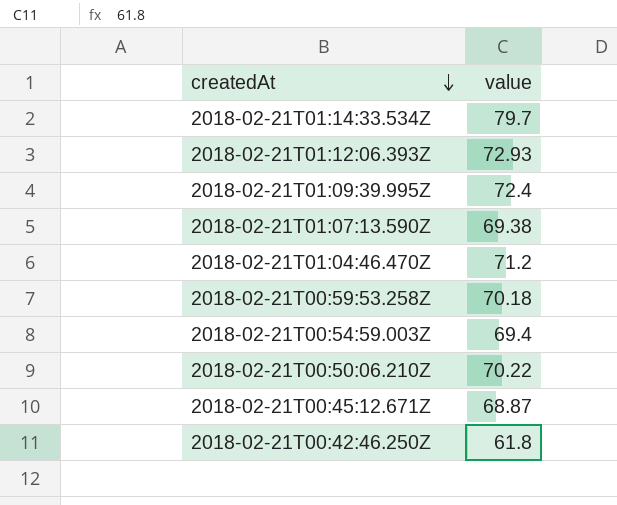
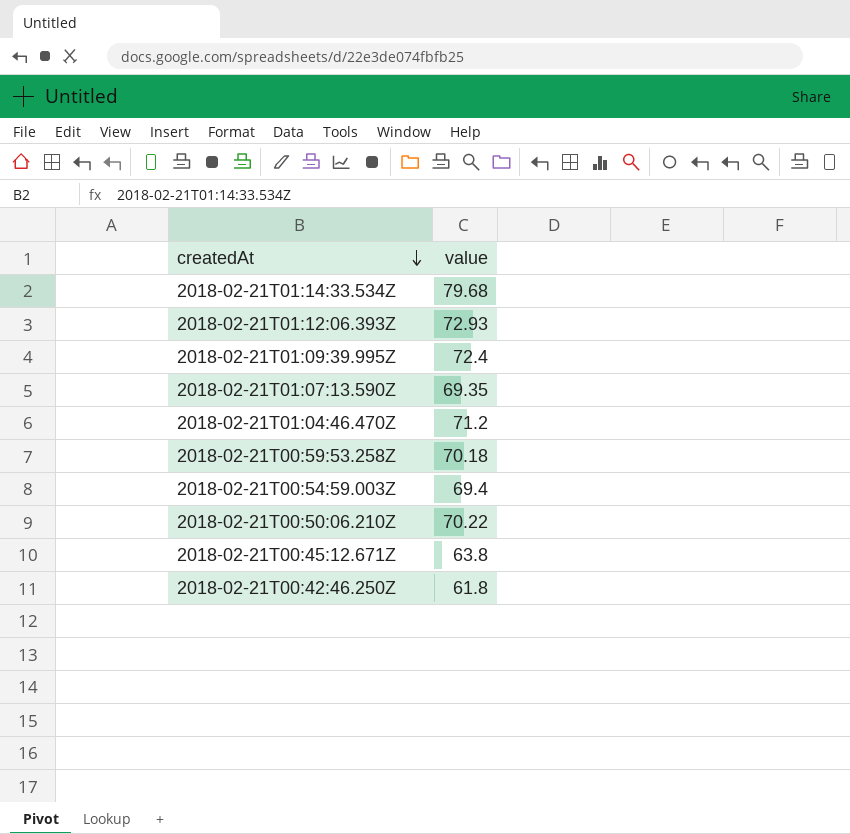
2018-02-21T01:14:33.534Z | value: 79.7 -> 79.68
2018-02-21T01:07:13.590Z | value: 69.38 -> 69.35
2018-02-21T00:45:12.671Z | value: 68.87 -> 63.8

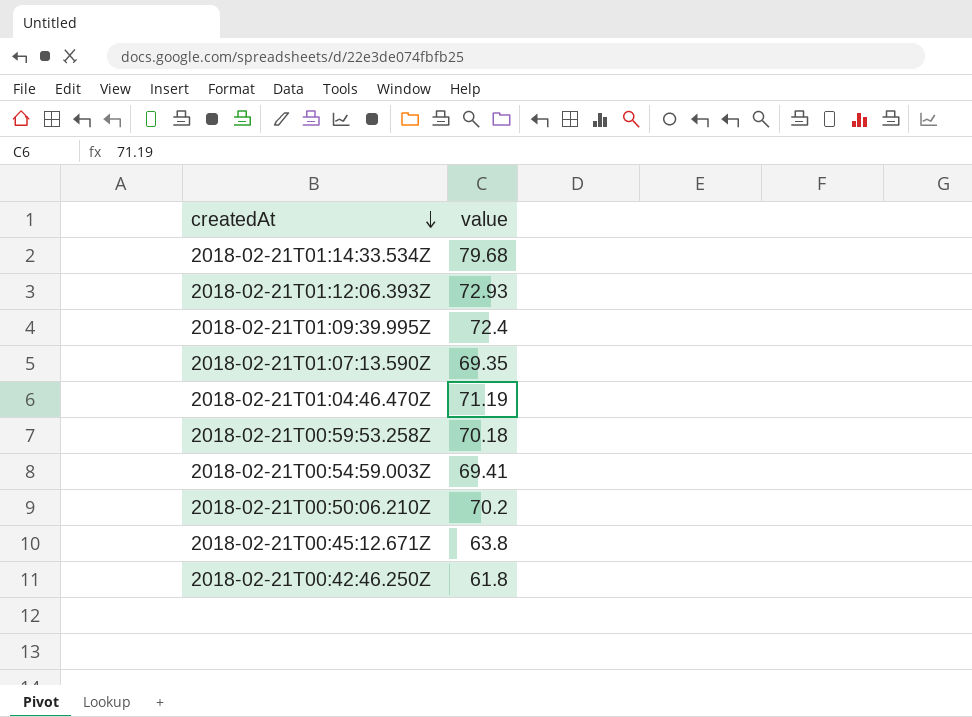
2018-02-21T01:04:46.470Z | value: 71.2 -> 71.19
2018-02-21T00:54:59.003Z | value: 69.4 -> 69.41
2018-02-21T00:50:06.210Z | value: 70.22 -> 70.2

